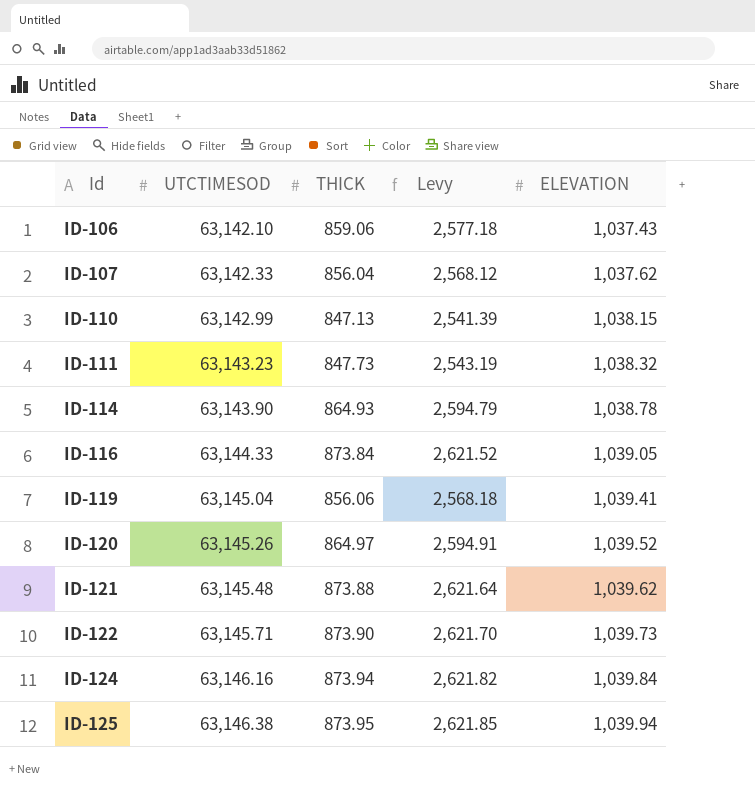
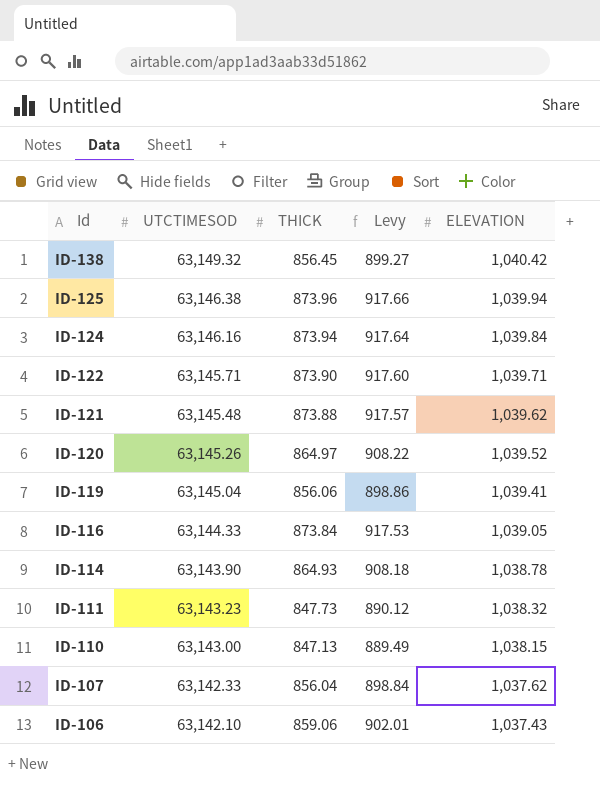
row order: Id ascending -> Id descending
column Levy | formula: [THICK] * 3 -> [THICK] * 1.05
row ID-138: none -> 63,149.32 | 856.45 | 899.27 | 1,040.42
ID-125 | THICK: 873.95 -> 873.96
ID-122 | ELEVATION: 1,039.73 -> 1,039.71
ID-110 | UTCTIMESOD: 63,142.99 -> 63,143.00

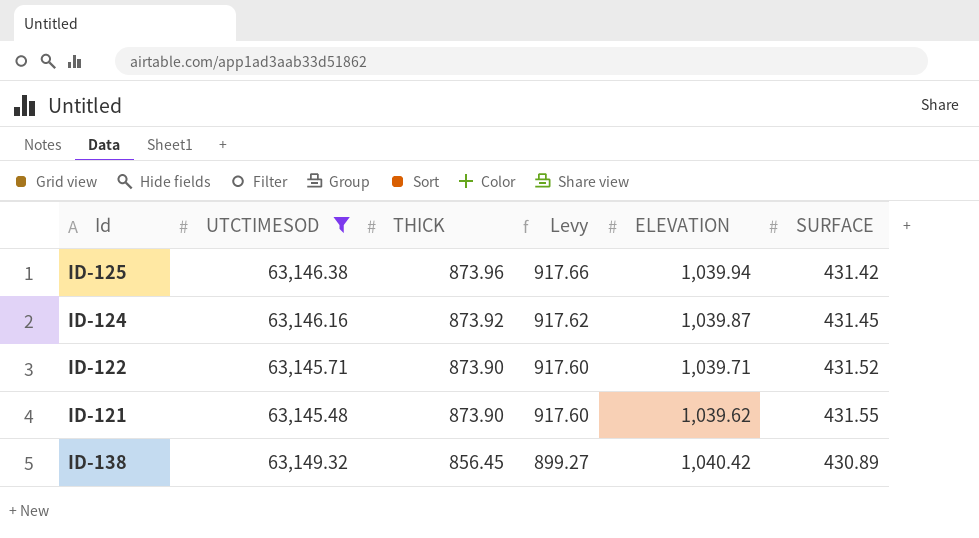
filter: none -> UTCTIMESOD >= 63,145.48
row order: Id descending -> THICK descending
column SURFACE | position: none -> 6
ID-124 | THICK: 873.94 -> 873.92
ID-124 | Levy: 917.64 -> 917.62
ID-124 | ELEVATION: 1,039.84 -> 1,039.87
ID-121 | THICK: 873.88 -> 873.90
ID-121 | Levy: 917.57 -> 917.60

